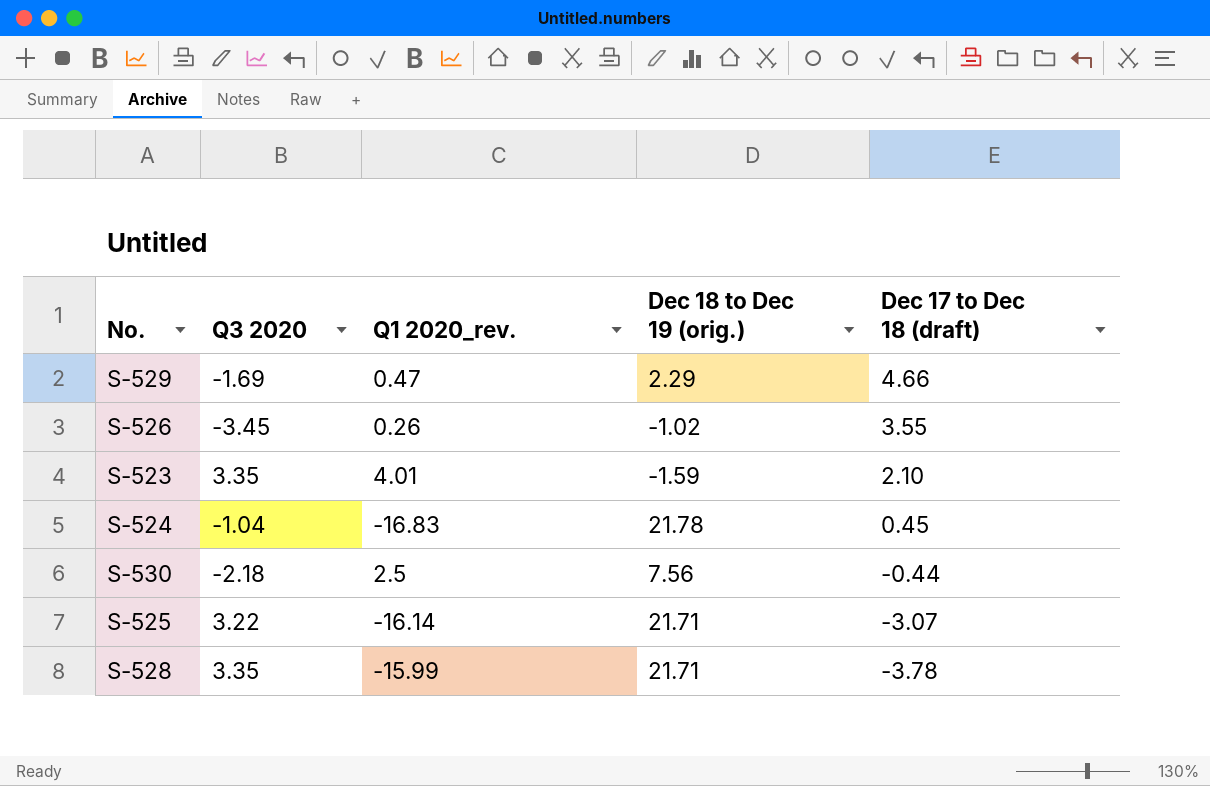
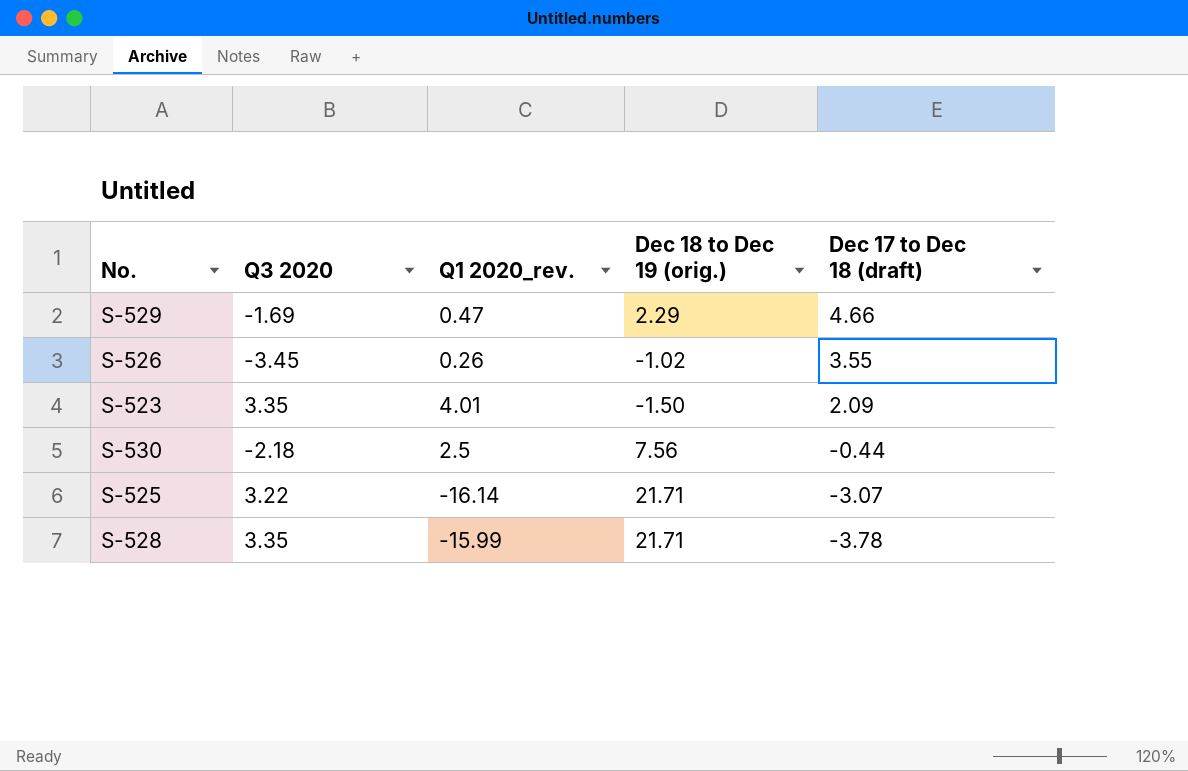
row S-524: -1.04 | -16.83 | 21.78 | 0.45 -> none
S-523 | Dec 18 to Dec 19 (orig.): -1.59 -> -1.50
S-523 | Dec 17 to Dec 18 (draft): 2.10 -> 2.09

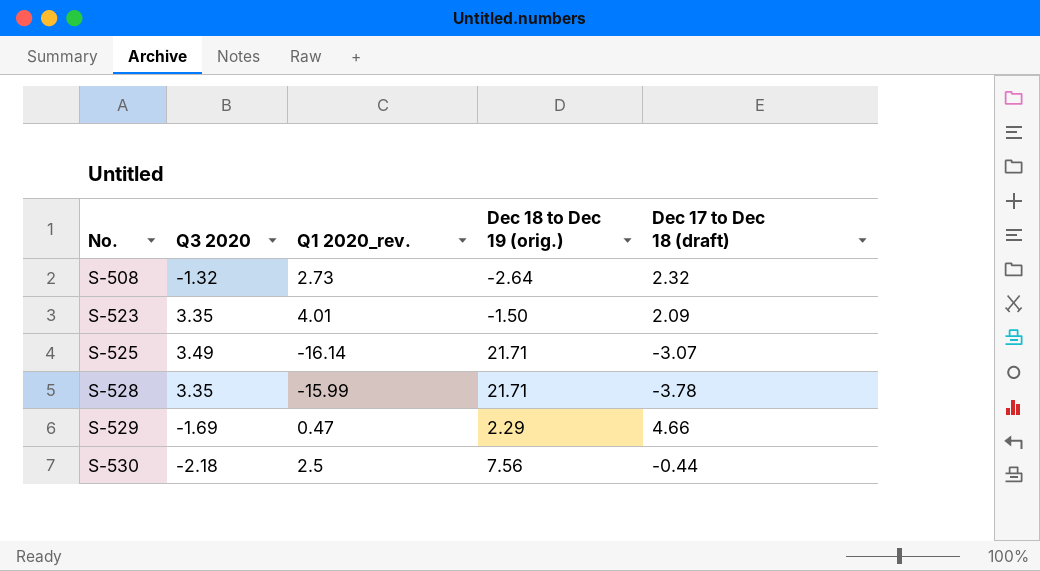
row order: Dec 17 to Dec 18 (draft) descending -> No. ascending
row S-526: -3.45 | 0.26 | -1.02 | 3.55 -> none
row S-508: none -> -1.32 | 2.73 | -2.64 | 2.32
S-525 | Q3 2020: 3.22 -> 3.49

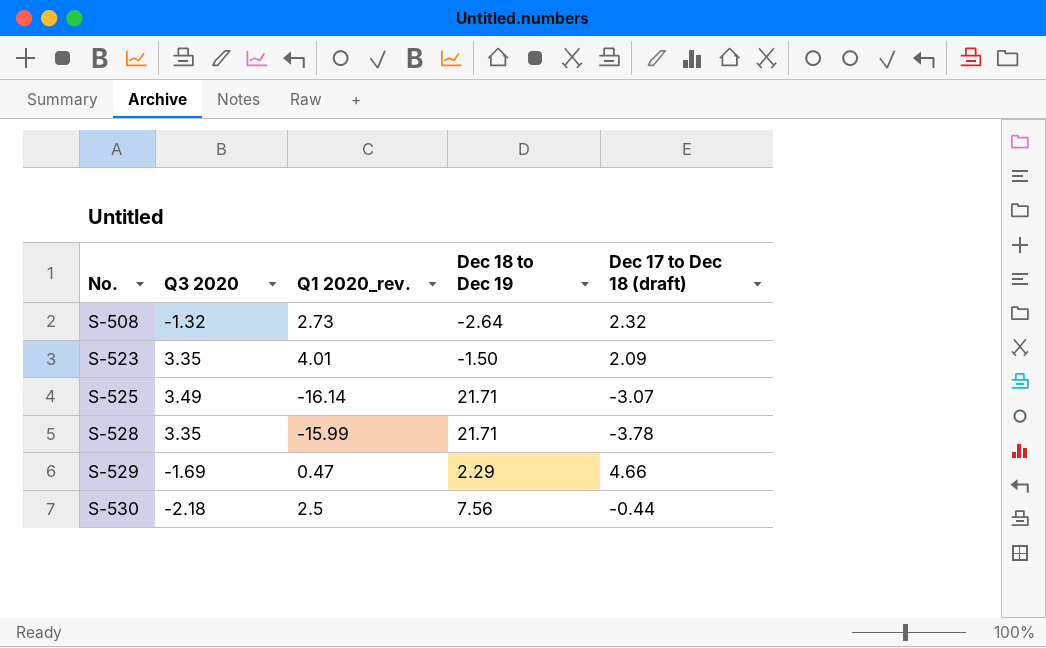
column name: Dec 18 to Dec 19 (orig.) -> Dec 18 to Dec 19

